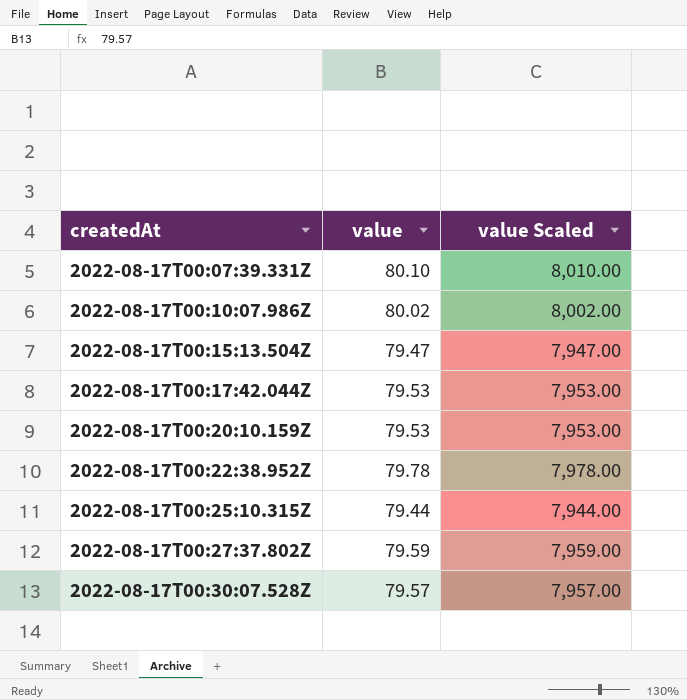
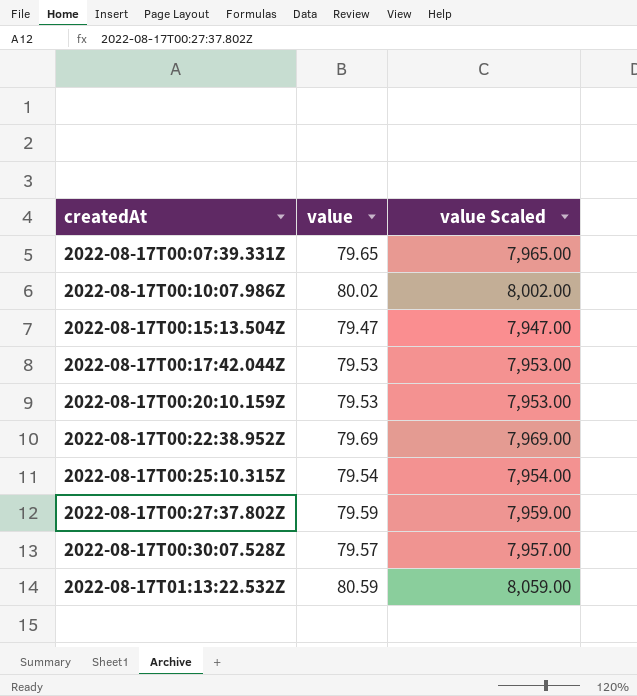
2022-08-17T00:07:39.331Z | value: 80.10 -> 79.65
2022-08-17T00:07:39.331Z | value Scaled: 8,010.00 -> 7,965.00
2022-08-17T00:22:38.952Z | value: 79.78 -> 79.69
2022-08-17T00:22:38.952Z | value Scaled: 7,978.00 -> 7,969.00
2022-08-17T00:25:10.315Z | value: 79.44 -> 79.54
2022-08-17T00:25:10.315Z | value Scaled: 7,944.00 -> 7,954.00
row 2022-08-17T01:13:22.532Z: none -> 80.59 | 8,059.00

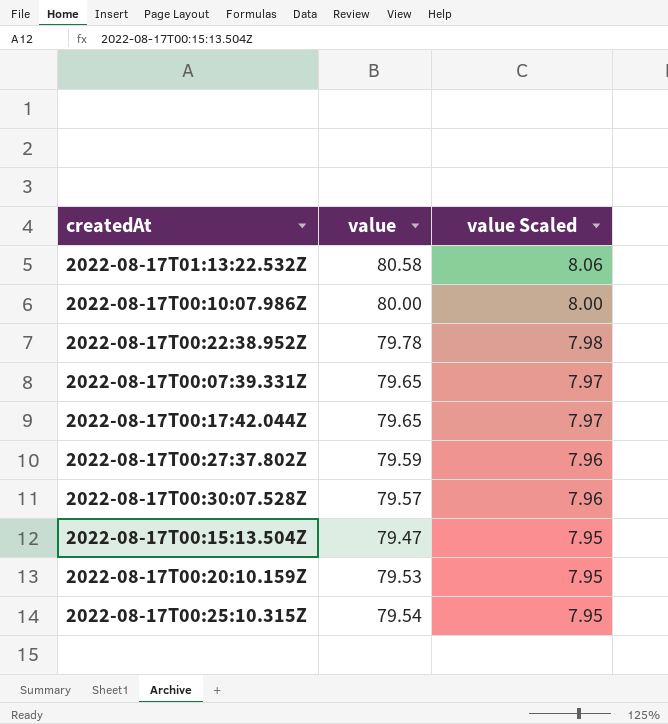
row order: createdAt ascending -> value Scaled descending
column value Scaled | formula: [value] * 100 -> [value] * 0.1
2022-08-17T01:13:22.532Z | value: 80.59 -> 80.58
2022-08-17T00:10:07.986Z | value: 80.02 -> 80.00
2022-08-17T00:22:38.952Z | value: 79.69 -> 79.78
2022-08-17T00:17:42.044Z | value: 79.53 -> 79.65

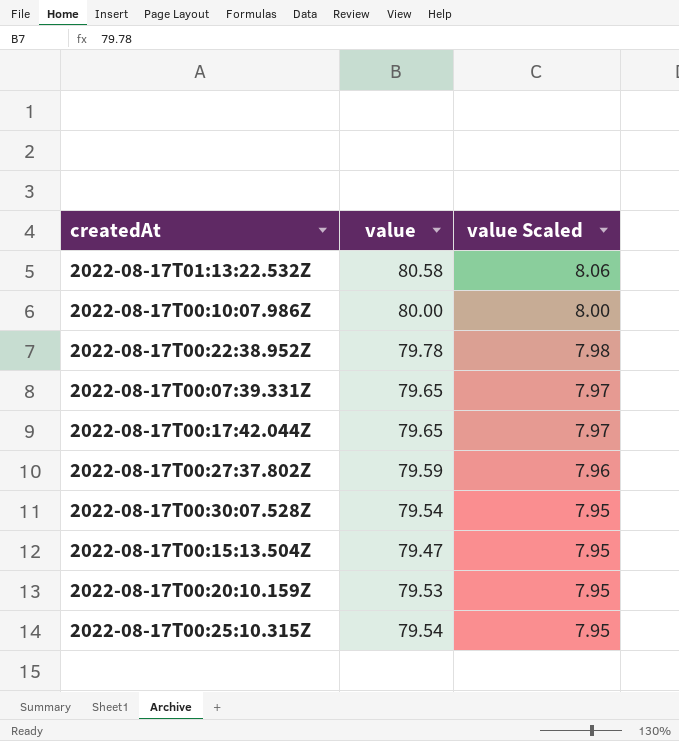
2022-08-17T00:30:07.528Z | value: 79.57 -> 79.54
2022-08-17T00:30:07.528Z | value Scaled: 7.96 -> 7.95

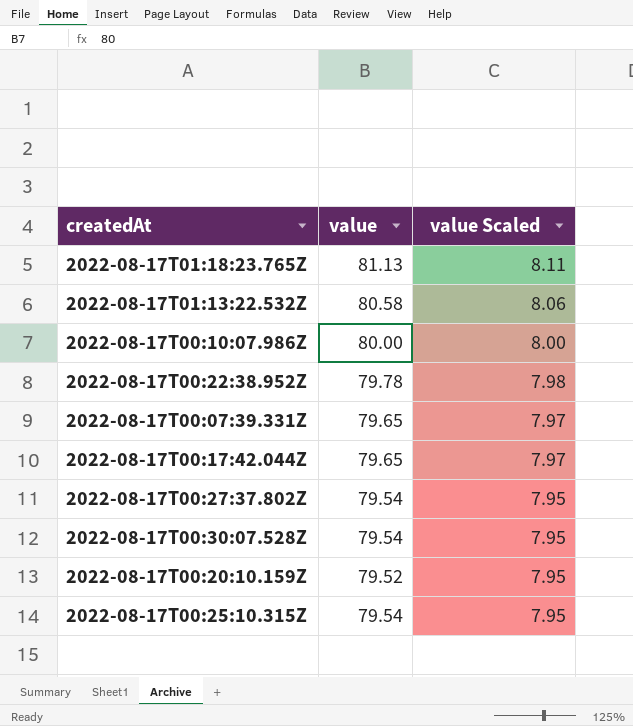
row 2022-08-17T00:15:13.504Z: 79.47 | 7.95 -> none
row 2022-08-17T01:18:23.765Z: none -> 81.13 | 8.11
2022-08-17T00:27:37.802Z | value: 79.59 -> 79.54
2022-08-17T00:27:37.802Z | value Scaled: 7.96 -> 7.95
2022-08-17T00:20:10.159Z | value: 79.53 -> 79.52

